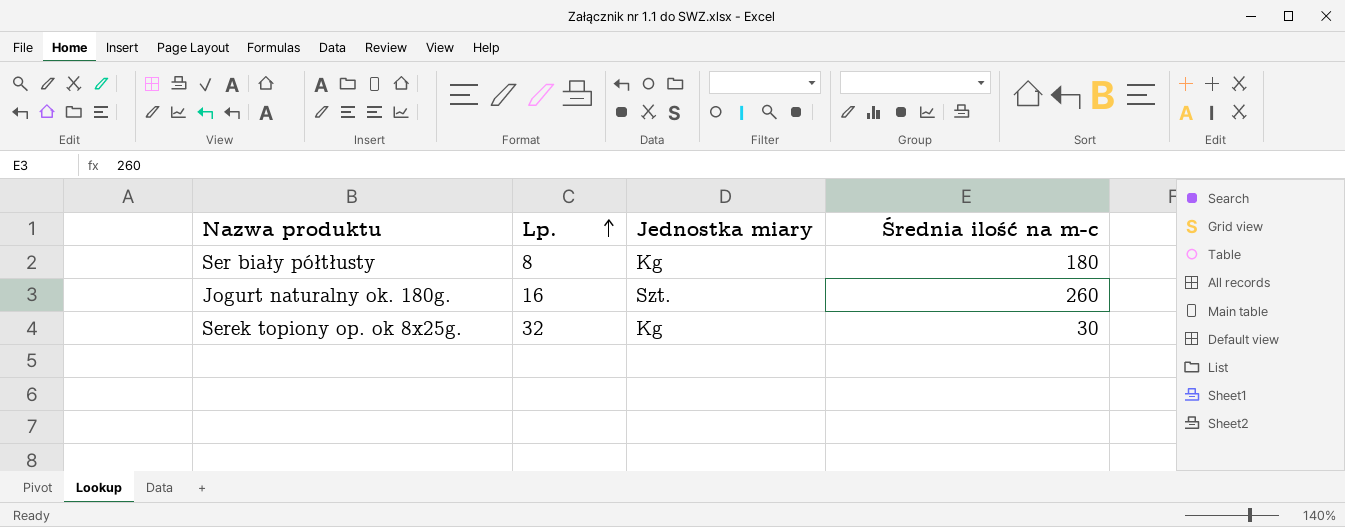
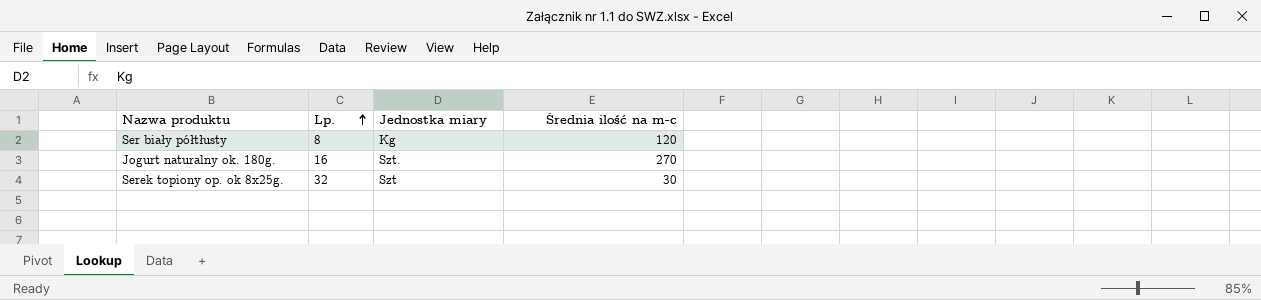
Ser biały półtłusty | Średnia ilość na m-c: 180 -> 120
Jogurt naturalny ok. 180g. | Średnia ilość na m-c: 260 -> 270
Serek topiony op. ok 8x25g. | Jednostka miary: Kg -> Szt

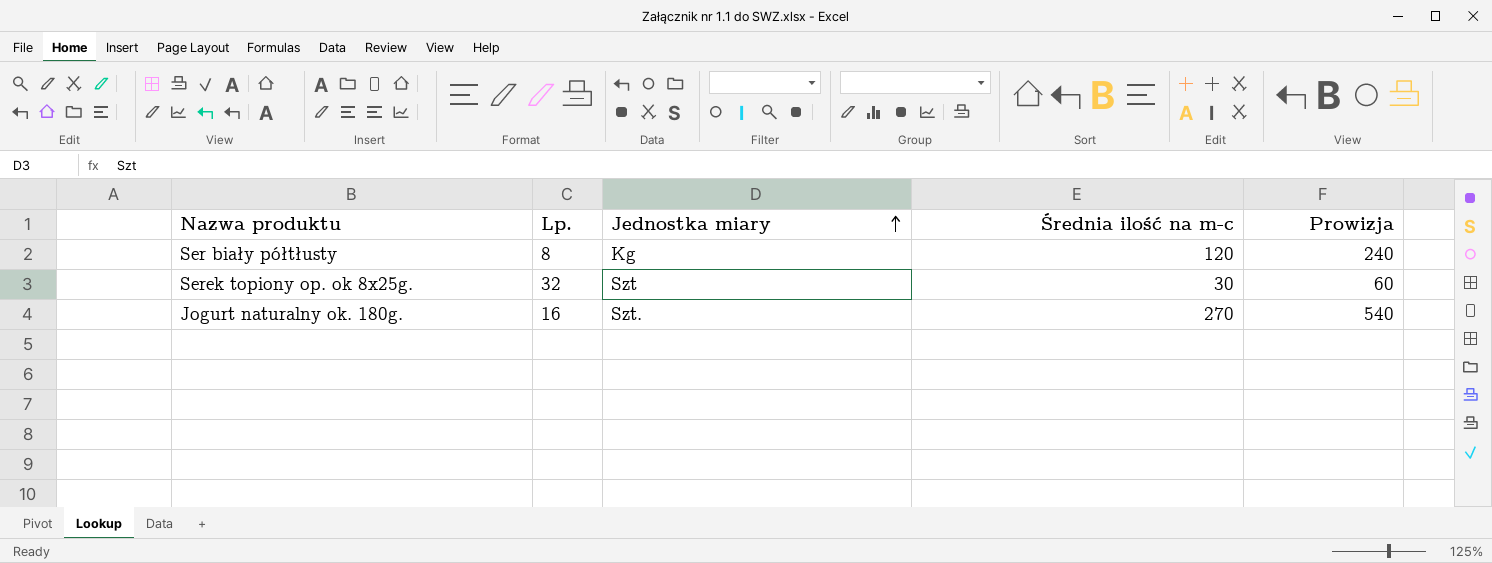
row order: Lp. ascending -> Jednostka miary ascending
column Prowizja | formula: none -> [Średnia ilość na m-c] * 2

